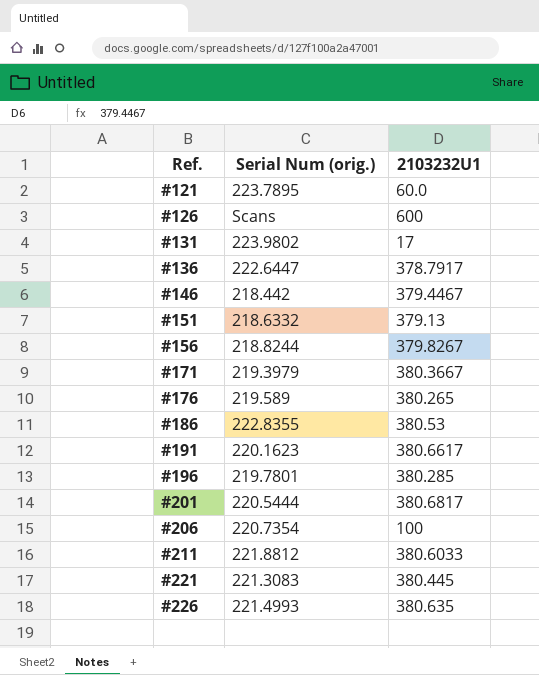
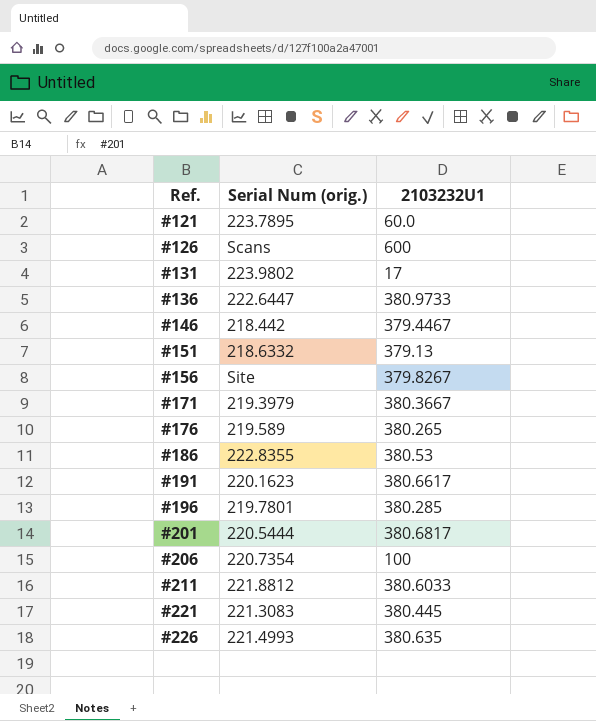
#136 | 2103232U1: 378.7917 -> 380.9733
#156 | Serial Num (orig.): 218.8244 -> Site

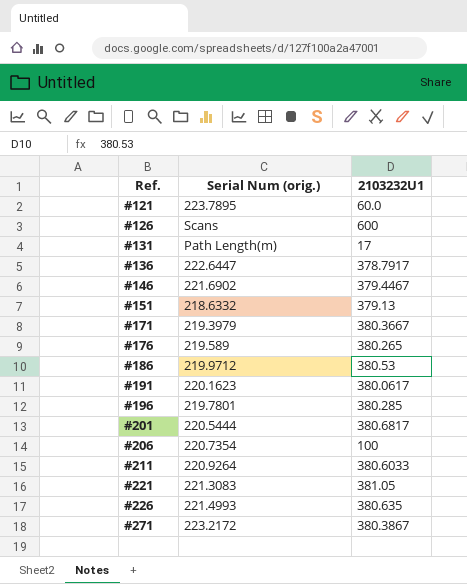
row #156: Site | 379.8267 -> none
#131 | Serial Num (orig.): 223.9802 -> Path Length(m)
#136 | 2103232U1: 380.9733 -> 378.7917
#146 | Serial Num (orig.): 218.442 -> 221.6902
#186 | Serial Num (orig.): 222.8355 -> 219.9712
#191 | 2103232U1: 380.6617 -> 380.0617
#211 | Serial Num (orig.): 221.8812 -> 220.9264
#221 | 2103232U1: 380.445 -> 381.05
row #271: none -> 223.2172 | 380.3867

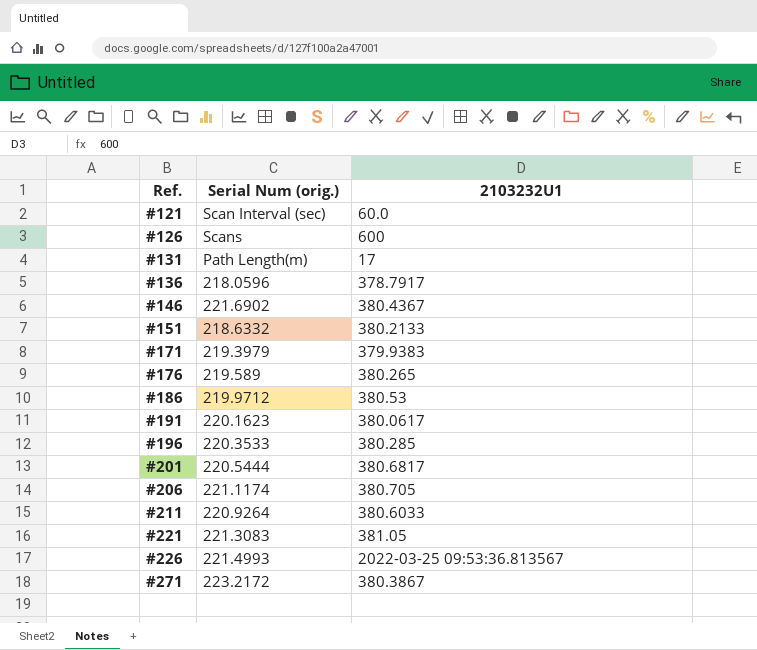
#121 | Serial Num (orig.): 223.7895 -> Scan Interval (sec)
#136 | Serial Num (orig.): 222.6447 -> 218.0596
#146 | 2103232U1: 379.4467 -> 380.4367
#151 | 2103232U1: 379.13 -> 380.2133
#171 | 2103232U1: 380.3667 -> 379.9383
#196 | Serial Num (orig.): 219.7801 -> 220.3533
#206 | Serial Num (orig.): 220.7354 -> 221.1174
#206 | 2103232U1: 100 -> 380.705
#226 | 2103232U1: 380.635 -> 2022-03-25 09:53:36.813567

